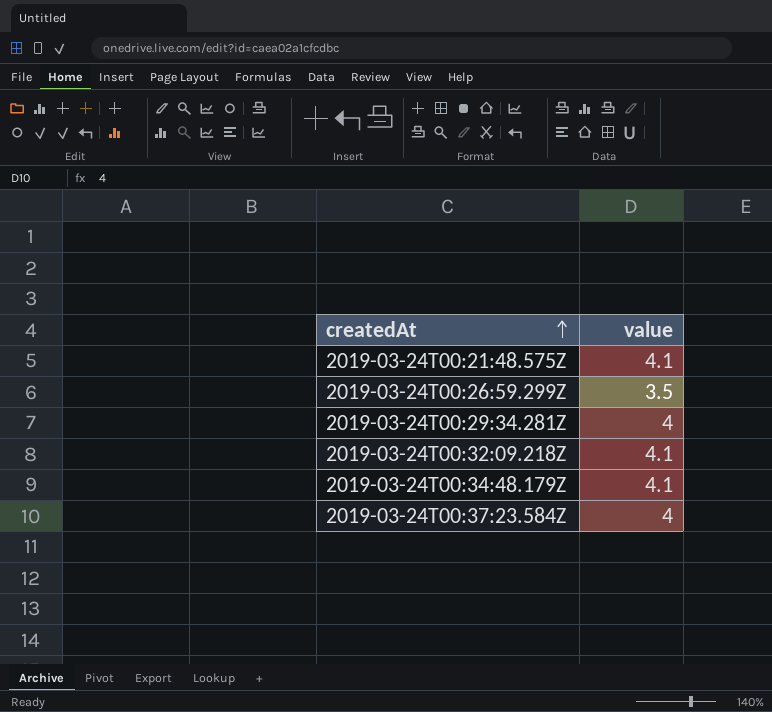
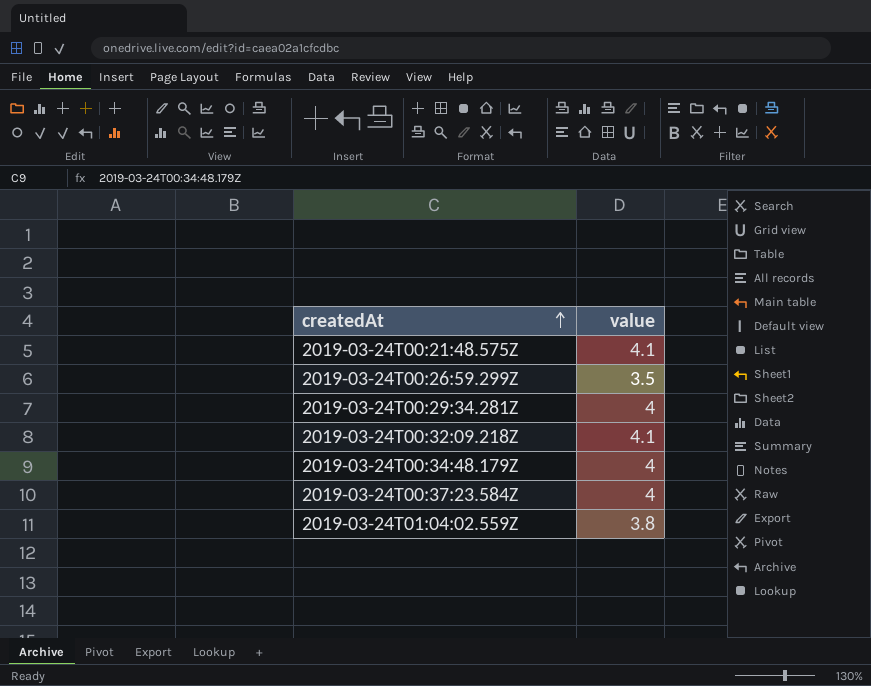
2019-03-24T00:34:48.179Z | value: 4.1 -> 4
row 2019-03-24T01:04:02.559Z: none -> 3.8

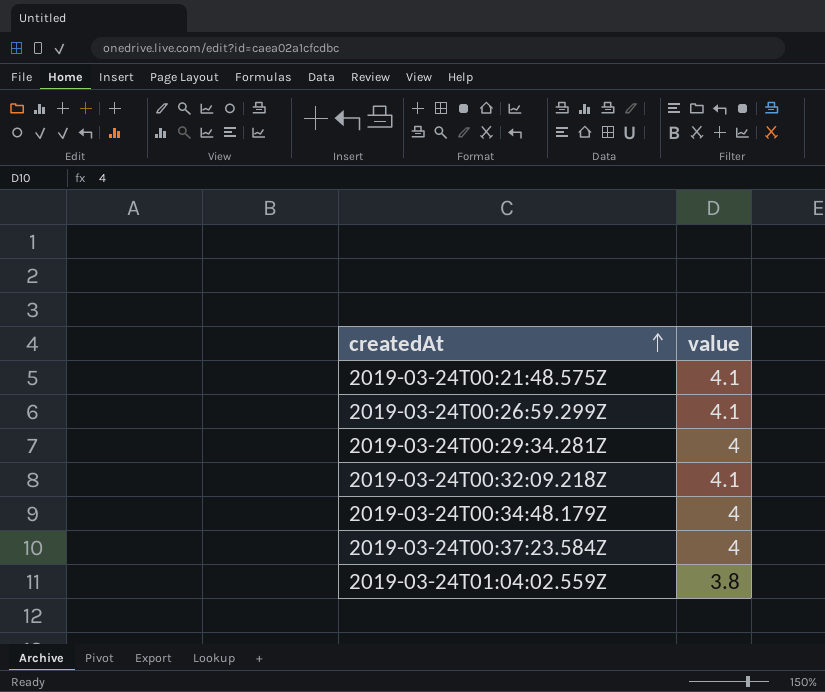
2019-03-24T00:26:59.299Z | value: 3.5 -> 4.1

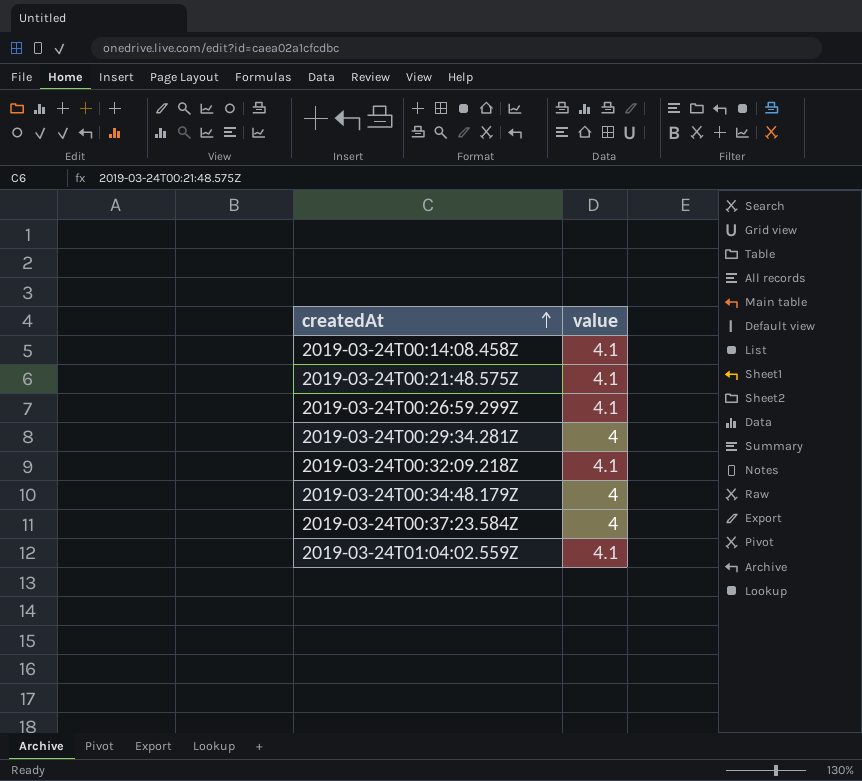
row 2019-03-24T00:14:08.458Z: none -> 4.1
2019-03-24T01:04:02.559Z | value: 3.8 -> 4.1

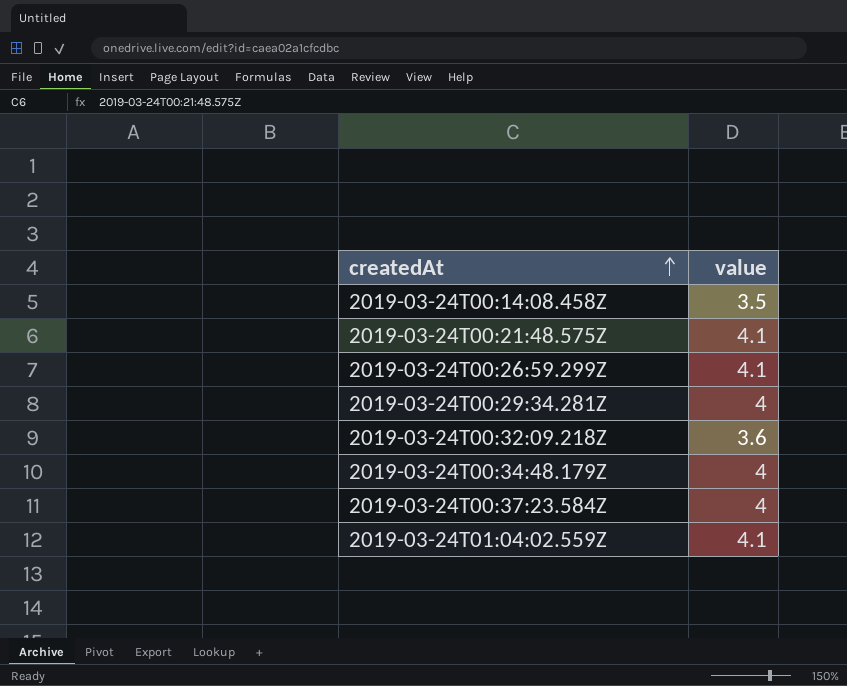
2019-03-24T00:14:08.458Z | value: 4.1 -> 3.5
2019-03-24T00:32:09.218Z | value: 4.1 -> 3.6

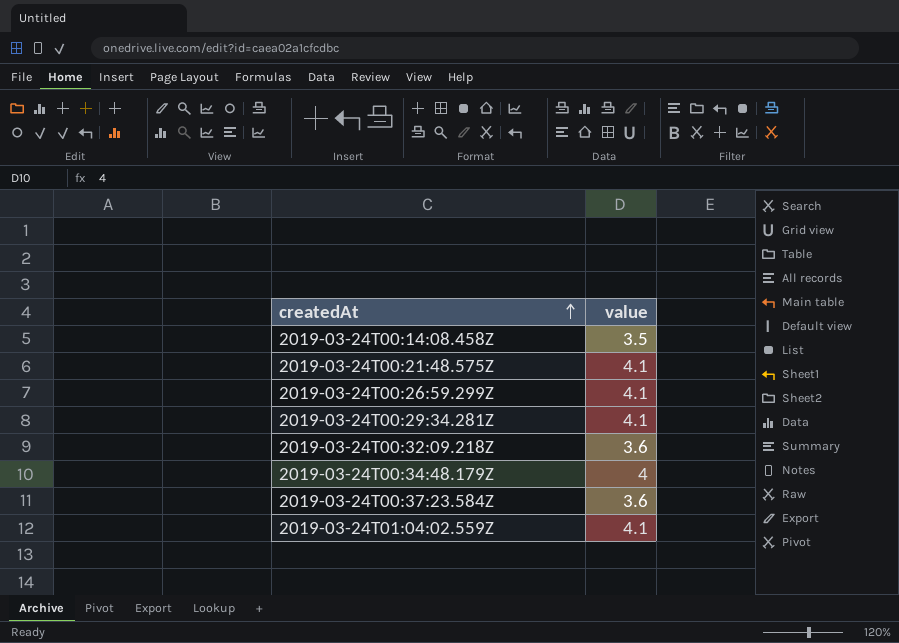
2019-03-24T00:29:34.281Z | value: 4 -> 4.1
2019-03-24T00:37:23.584Z | value: 4 -> 3.6

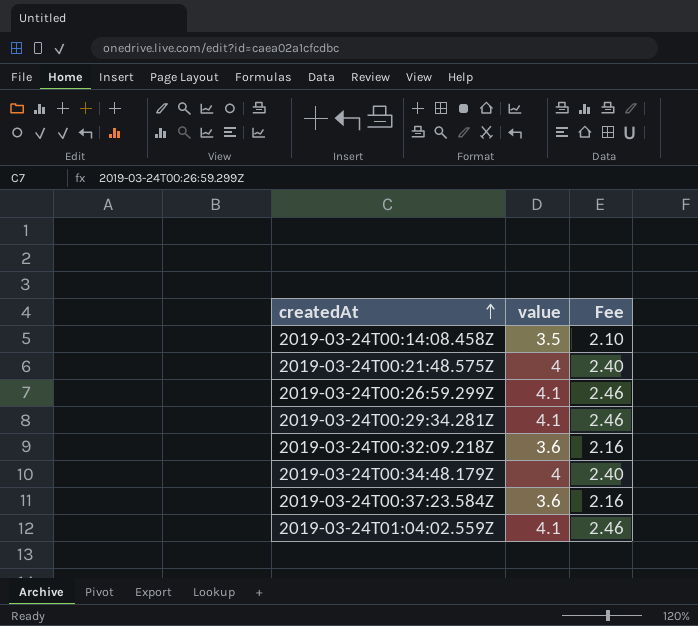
column Fee | formula: none -> [value] * 0.6
2019-03-24T00:21:48.575Z | value: 4.1 -> 4

